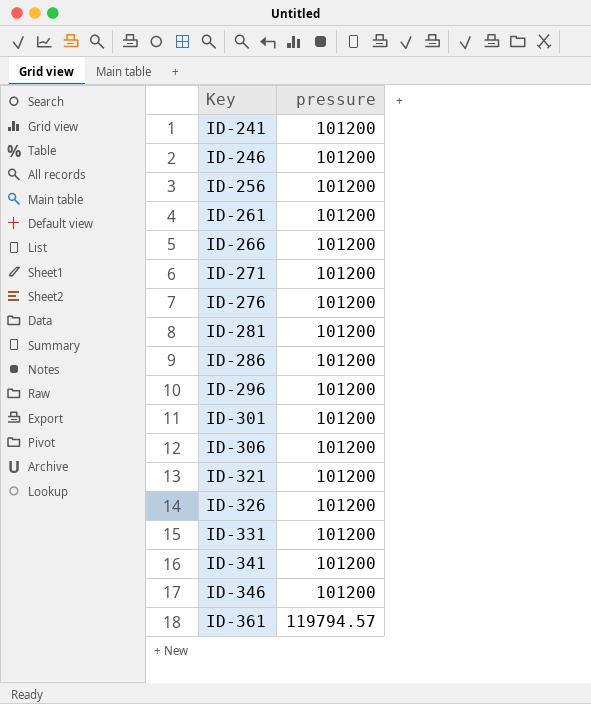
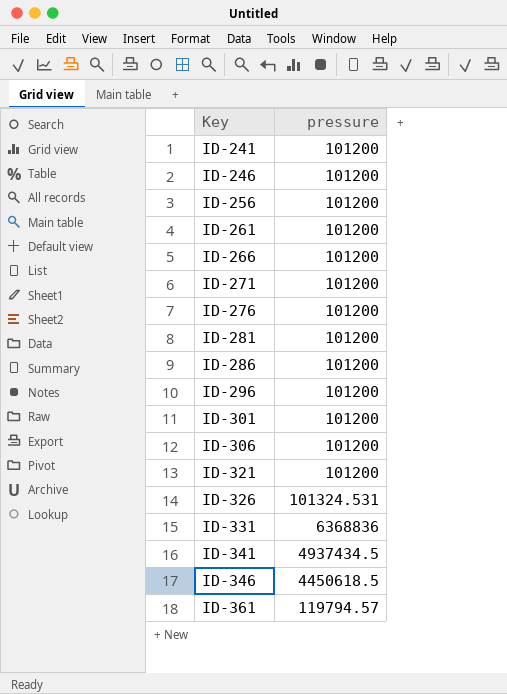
ID-326 | pressure: 101200 -> 101324.531
ID-331 | pressure: 101200 -> 6368836
ID-341 | pressure: 101200 -> 4937434.5
ID-346 | pressure: 101200 -> 4450618.5

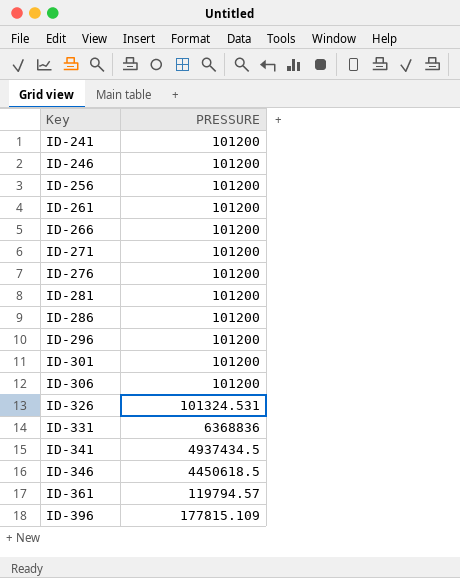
column name: pressure -> PRESSURE
row ID-321: 101200 -> none
row ID-396: none -> 177815.109

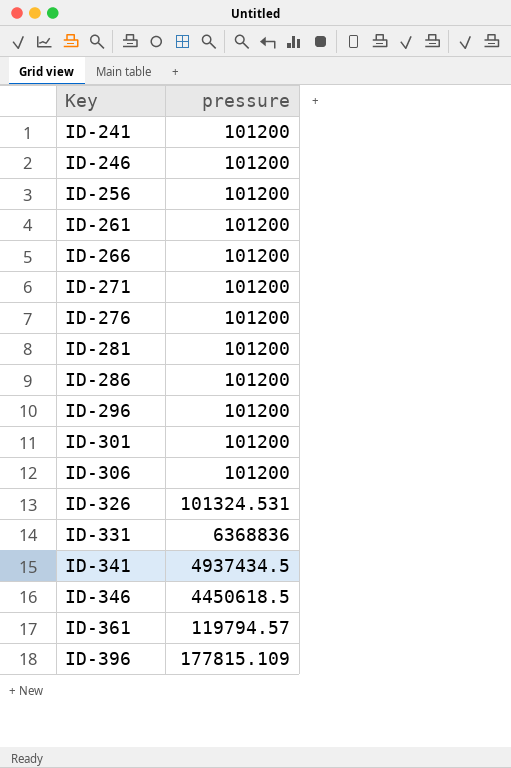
column name: PRESSURE -> pressure

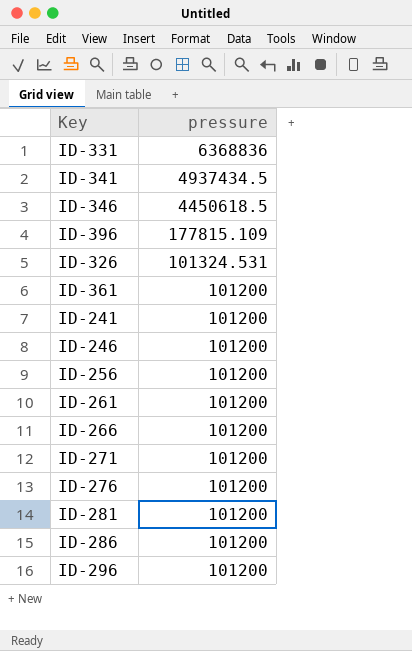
row order: Key ascending -> pressure descending
row ID-301: 101200 -> none
row ID-306: 101200 -> none
ID-361 | pressure: 119794.57 -> 101200

